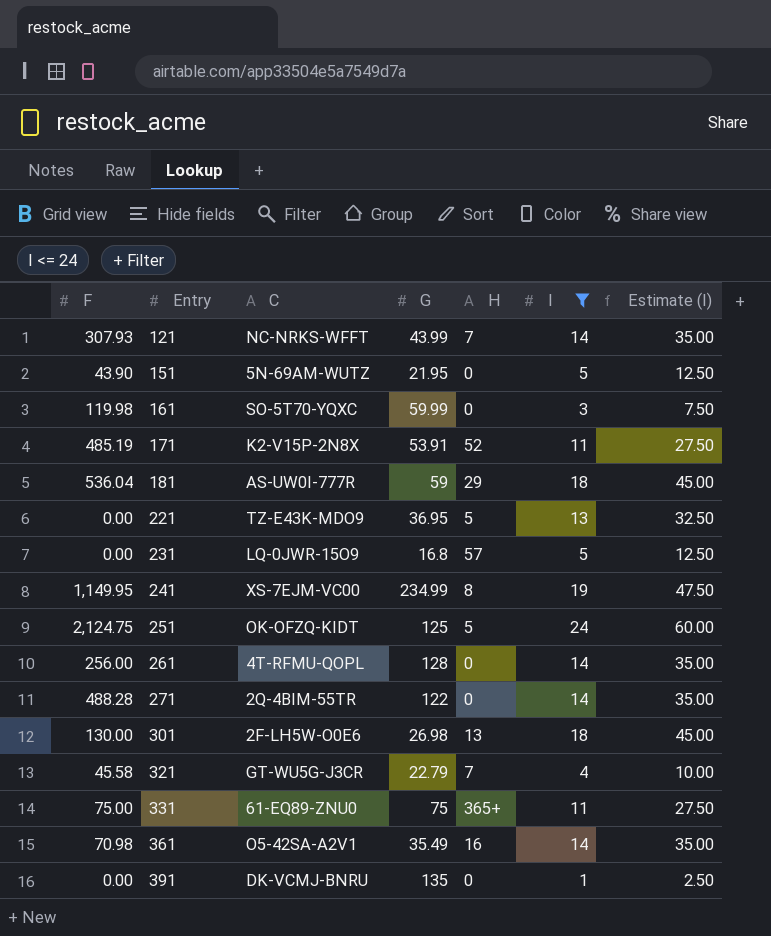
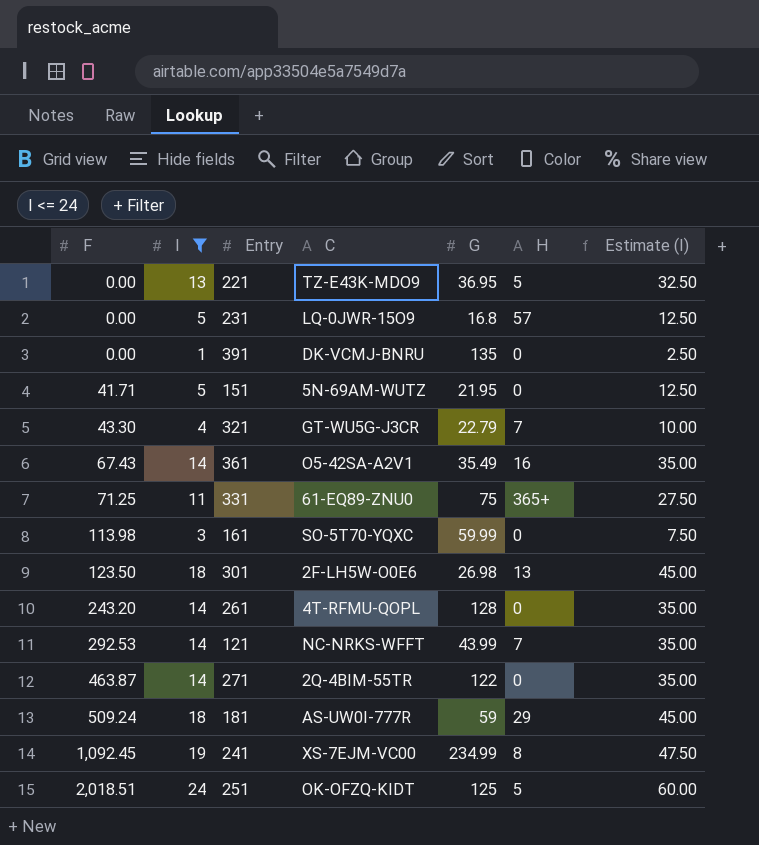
row order: Entry ascending -> F ascending
column I | position: 6 -> 2
row 171: 485.19 | K2-V15P-2N8X | 53.91 | 52 | 11 | 27.50 -> none
151 | F: 43.90 -> 41.71
321 | F: 45.58 -> 43.30
361 | F: 70.98 -> 67.43
331 | F: 75.00 -> 71.25
161 | F: 119.98 -> 113.98
301 | F: 130.00 -> 123.50
261 | F: 256.00 -> 243.20
121 | F: 307.93 -> 292.53
271 | F: 488.28 -> 463.87
181 | F: 536.04 -> 509.24
241 | F: 1,149.95 -> 1,092.45
251 | F: 2,124.75 -> 2,018.51

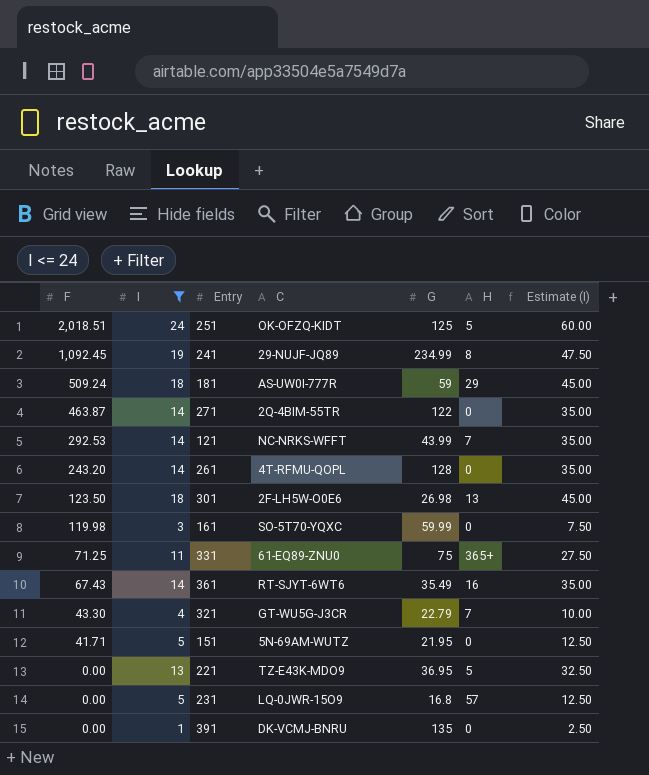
row order: F ascending -> F descending
241 | C: XS-7EJM-VC00 -> 29-NUJF-JQ89
161 | F: 113.98 -> 119.98
361 | C: O5-42SA-A2V1 -> RT-SJYT-6WT6

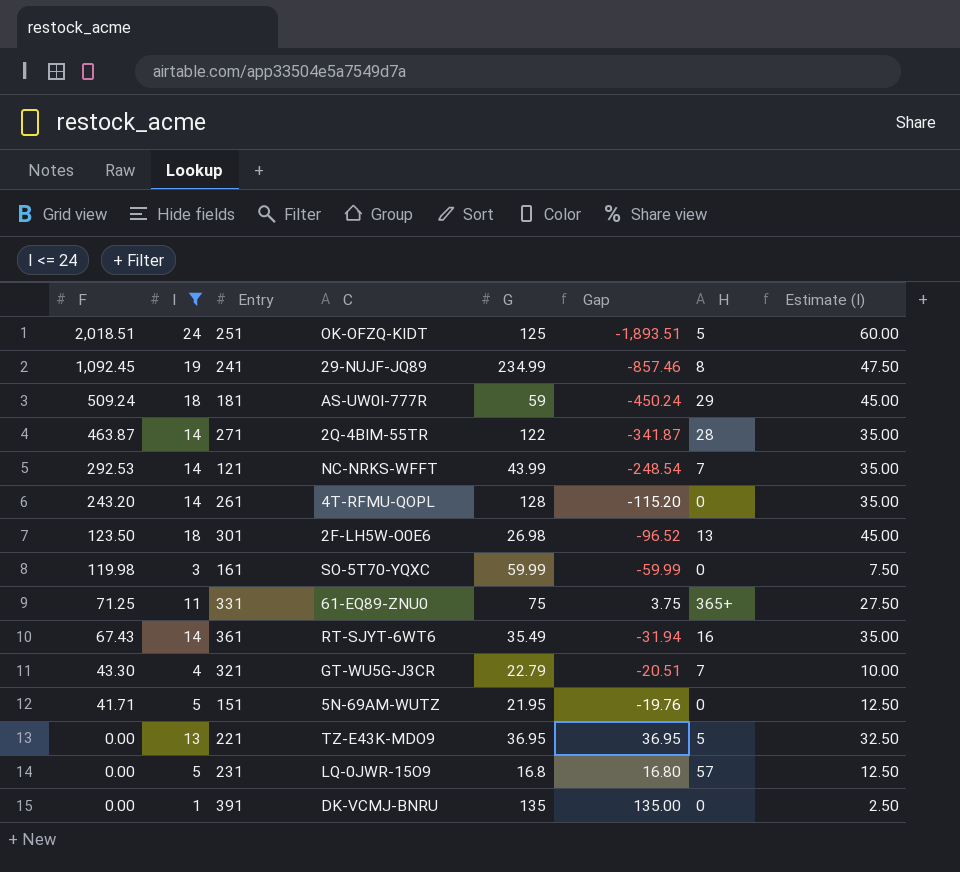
column Gap | formula: none -> [G] - [F]
271 | H: 0 -> 28

